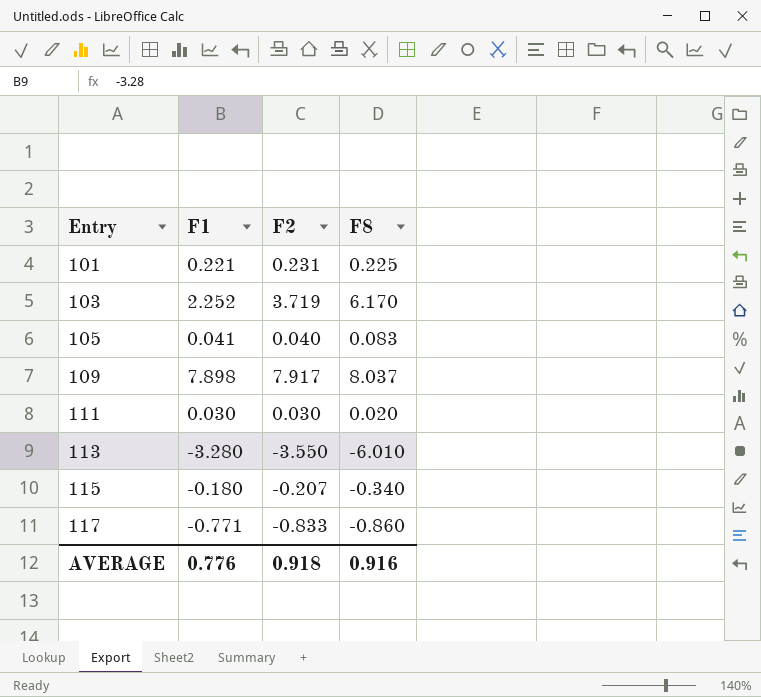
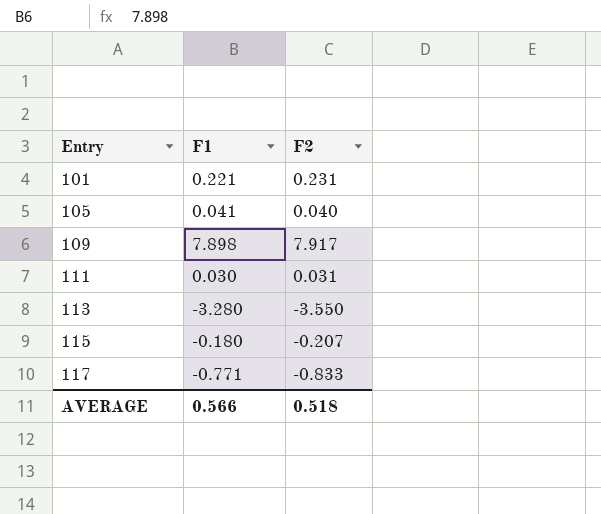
column F8 | position: 4 -> none
row 103: 2.252 | 3.719 | 6.170 -> none
111 | F2: 0.030 -> 0.031
AVERAGE | F1: 0.776 -> 0.566
AVERAGE | F2: 0.918 -> 0.518

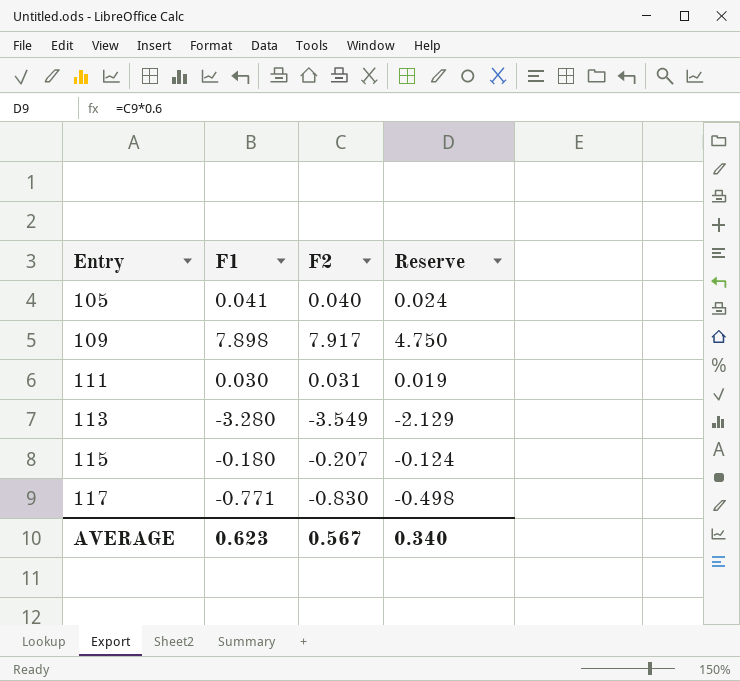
column Reserve | formula: none -> [F2] * 0.6
row 101: 0.221 | 0.231 -> none
113 | F2: -3.550 -> -3.549
117 | F2: -0.833 -> -0.830
AVERAGE | F1: 0.566 -> 0.623
AVERAGE | F2: 0.518 -> 0.567

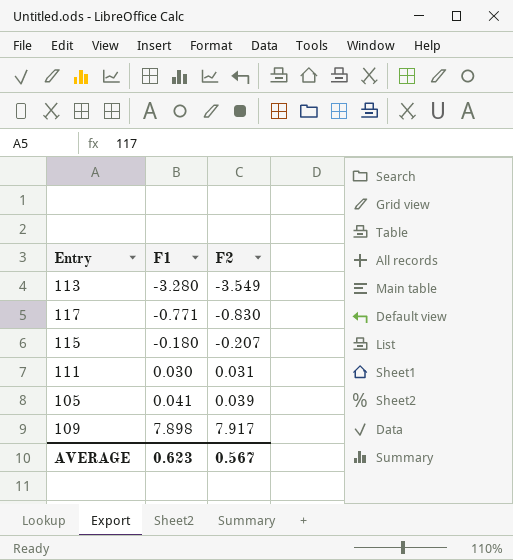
row order: Entry ascending -> F1 ascending
column Reserve | formula: [F2] * 0.6 -> none
105 | F2: 0.040 -> 0.039

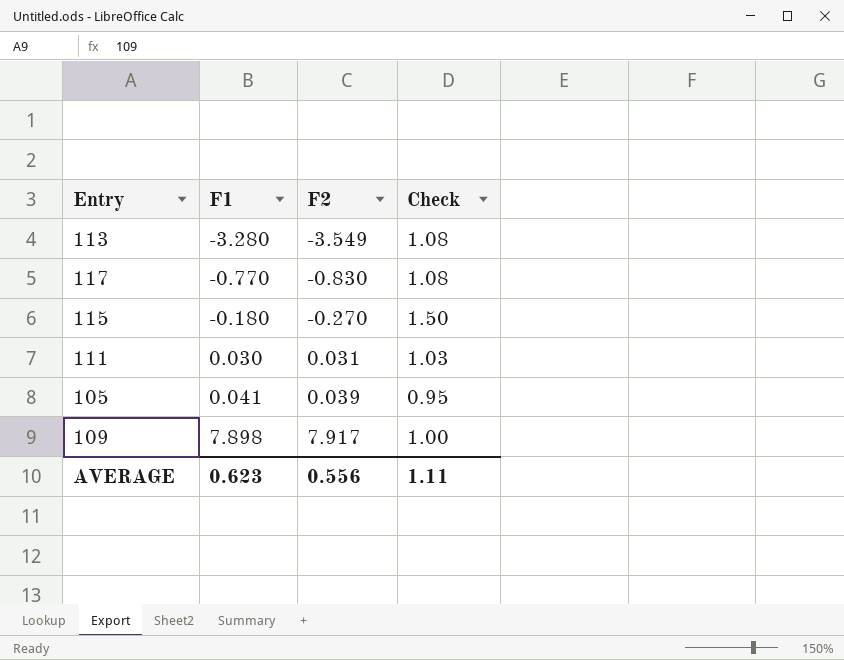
column Check | formula: none -> [F2] / [F1]
117 | F1: -0.771 -> -0.770
115 | F2: -0.207 -> -0.270
AVERAGE | F2: 0.567 -> 0.556

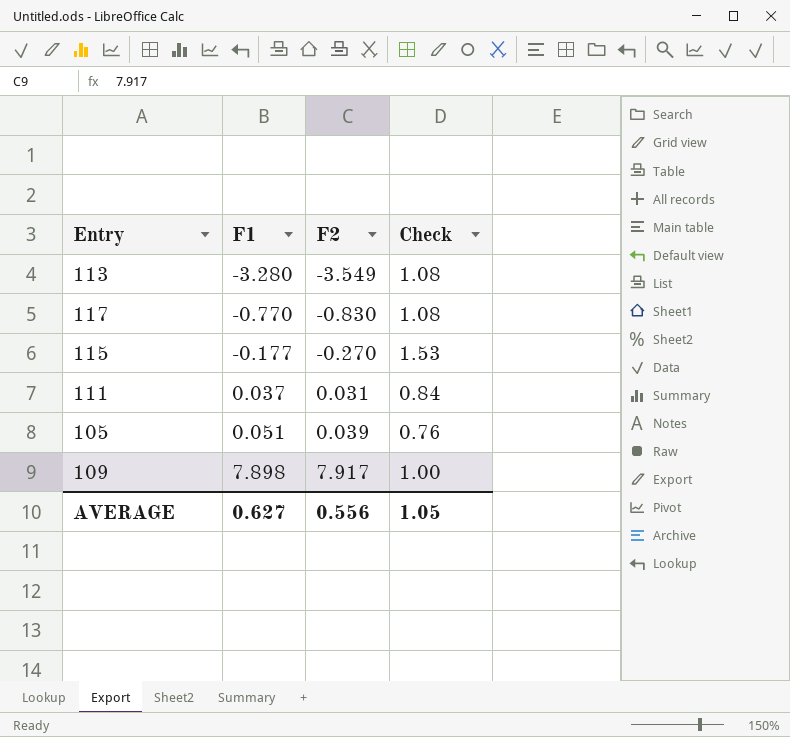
115 | F1: -0.180 -> -0.177
115 | Check: 1.50 -> 1.53
111 | F1: 0.030 -> 0.037
111 | Check: 1.03 -> 0.84
105 | F1: 0.041 -> 0.051
105 | Check: 0.95 -> 0.76
AVERAGE | F1: 0.623 -> 0.627
AVERAGE | Check: 1.11 -> 1.05

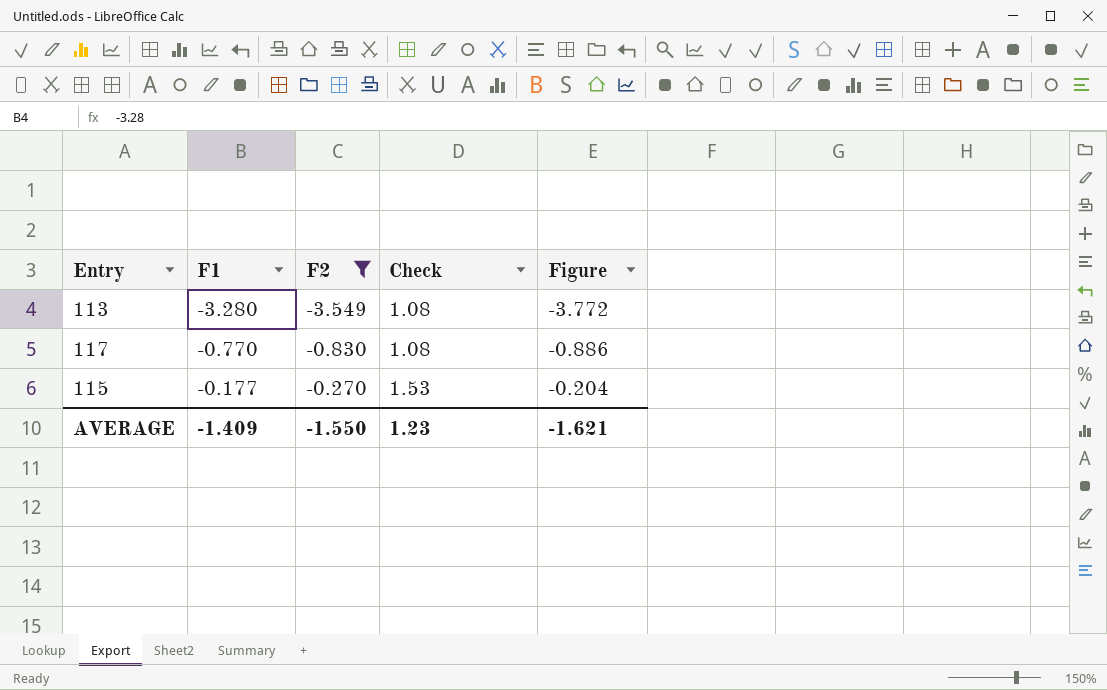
filter: none -> F2 <= -0.270
column Figure | formula: none -> [F1] * 1.15
AVERAGE | F1: 0.627 -> -1.409
AVERAGE | F2: 0.556 -> -1.550
AVERAGE | Check: 1.05 -> 1.23

